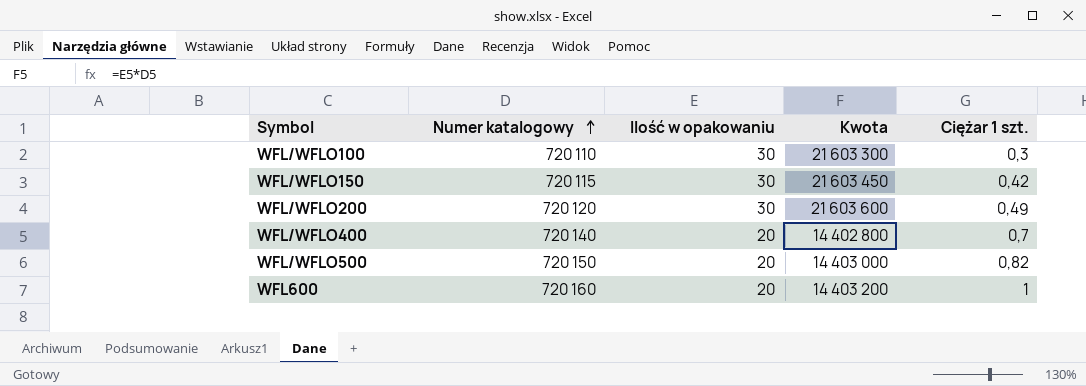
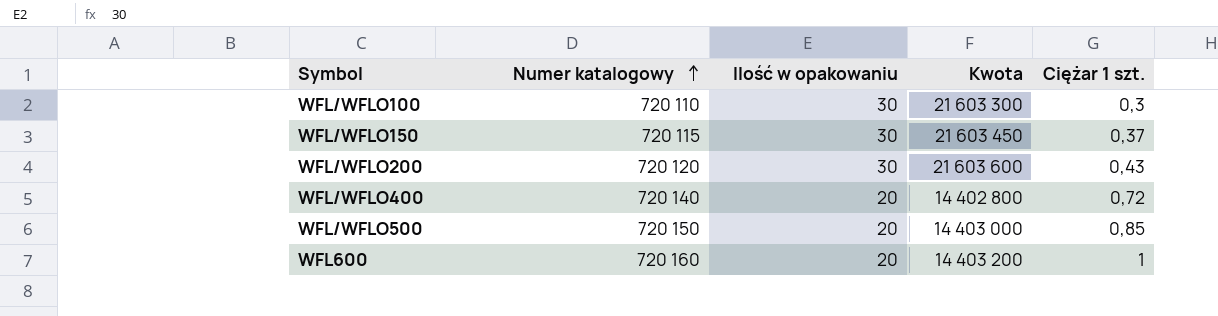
WFL/WFLO150 | Ciężar 1 szt.: 0,42 -> 0,37
WFL/WFLO200 | Ciężar 1 szt.: 0,49 -> 0,43
WFL/WFLO400 | Ciężar 1 szt.: 0,7 -> 0,72
WFL/WFLO500 | Ciężar 1 szt.: 0,82 -> 0,85

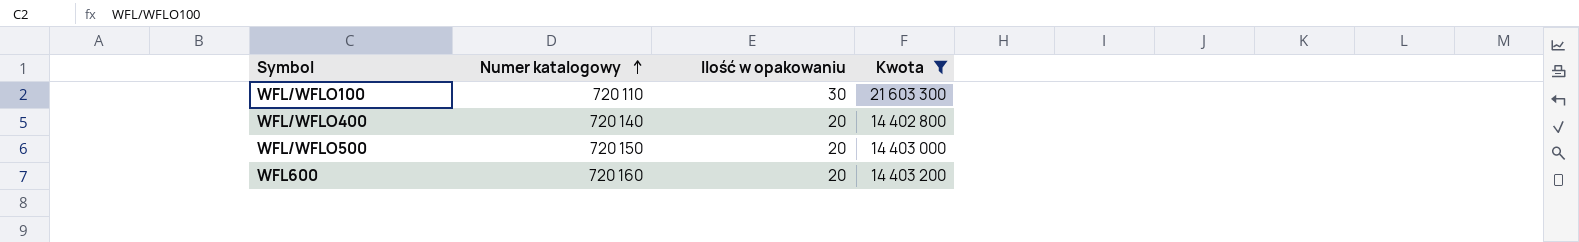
filter: none -> Kwota <= 21 603 300
column Ciężar 1 szt. | position: 5 -> none

